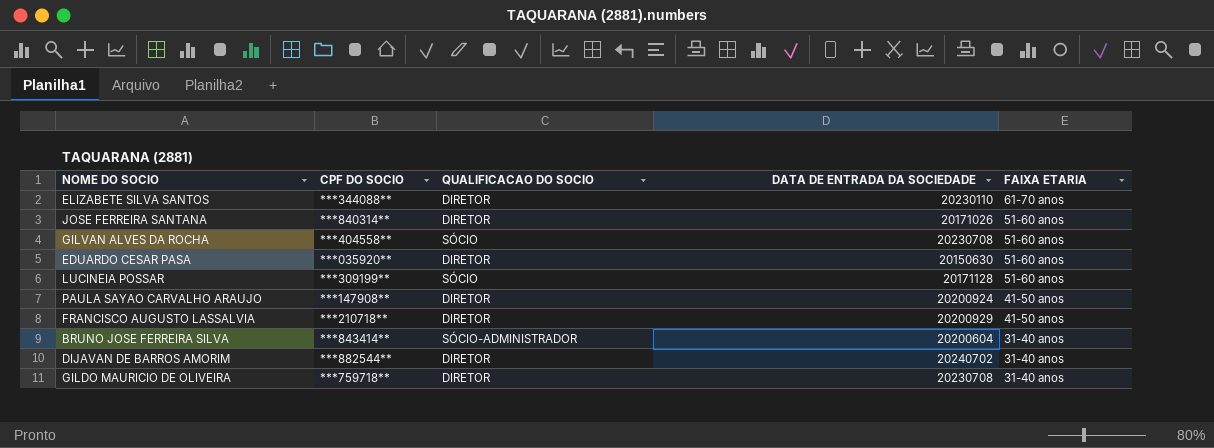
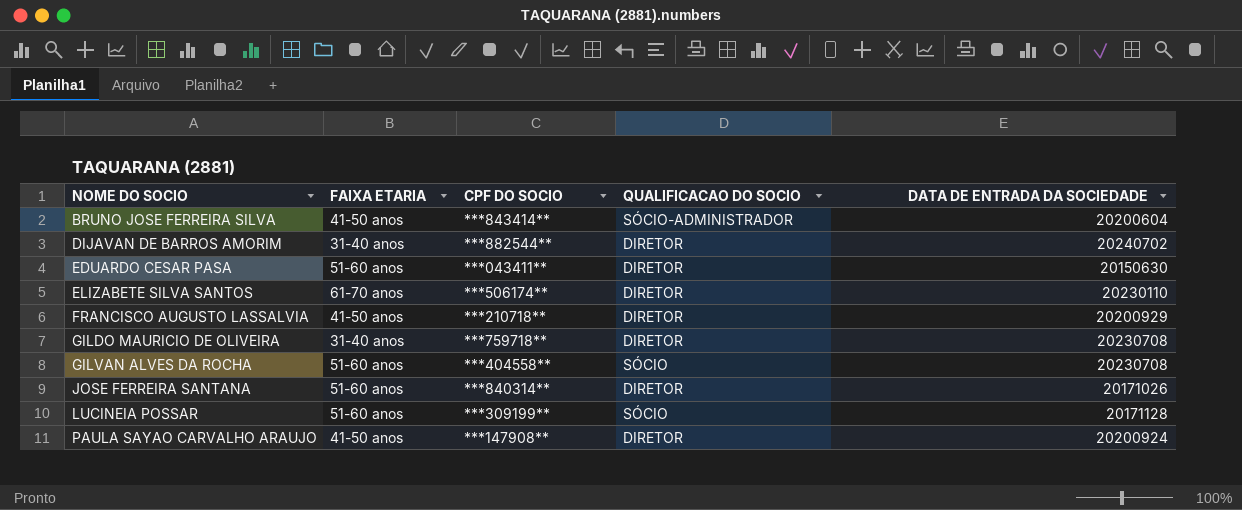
row order: FAIXA ETARIA descending -> NOME DO SOCIO ascending
column FAIXA ETARIA | position: 5 -> 2
BRUNO JOSE FERREIRA SILVA | FAIXA ETARIA: 31-40 anos -> 41-50 anos
EDUARDO CESAR PASA | CPF DO SOCIO: ***035920** -> ***043411**
ELIZABETE SILVA SANTOS | CPF DO SOCIO: ***344088** -> ***506174**

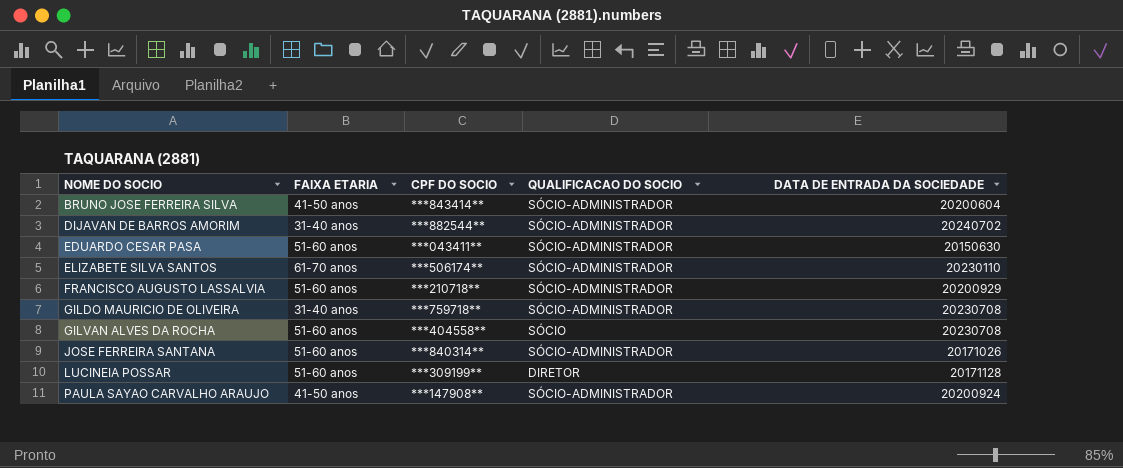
DIJAVAN DE BARROS AMORIM | QUALIFICACAO DO SOCIO: DIRETOR -> SÓCIO-ADMINISTRADOR
EDUARDO CESAR PASA | QUALIFICACAO DO SOCIO: DIRETOR -> SÓCIO-ADMINISTRADOR
ELIZABETE SILVA SANTOS | QUALIFICACAO DO SOCIO: DIRETOR -> SÓCIO-ADMINISTRADOR
FRANCISCO AUGUSTO LASSALVIA | FAIXA ETARIA: 41-50 anos -> 51-60 anos
FRANCISCO AUGUSTO LASSALVIA | QUALIFICACAO DO SOCIO: DIRETOR -> SÓCIO-ADMINISTRADOR
GILDO MAURICIO DE OLIVEIRA | QUALIFICACAO DO SOCIO: DIRETOR -> SÓCIO-ADMINISTRADOR
JOSE FERREIRA SANTANA | QUALIFICACAO DO SOCIO: DIRETOR -> SÓCIO-ADMINISTRADOR
LUCINEIA POSSAR | QUALIFICACAO DO SOCIO: SÓCIO -> DIRETOR
PAULA SAYAO CARVALHO ARAUJO | QUALIFICACAO DO SOCIO: DIRETOR -> SÓCIO-ADMINISTRADOR

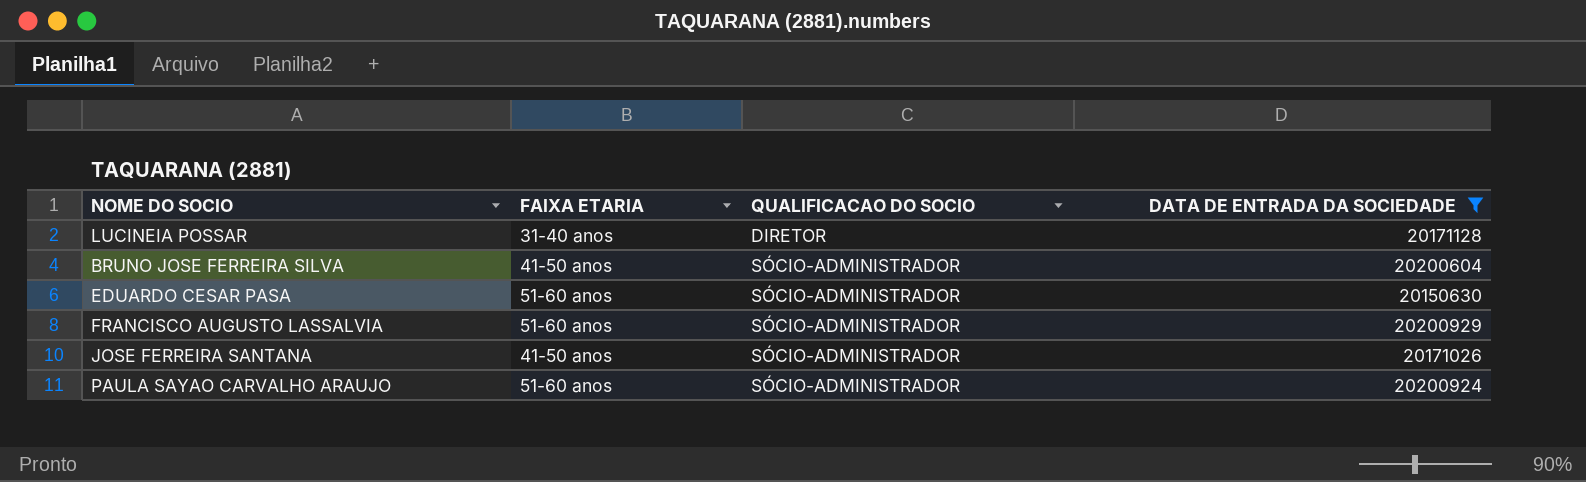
filter: none -> DATA DE ENTRADA DA SOCIEDADE <= 20200929
row order: NOME DO SOCIO ascending -> QUALIFICACAO DO SOCIO ascending
column CPF DO SOCIO | position: 3 -> none
LUCINEIA POSSAR | FAIXA ETARIA: 51-60 anos -> 31-40 anos
JOSE FERREIRA SANTANA | FAIXA ETARIA: 51-60 anos -> 41-50 anos
PAULA SAYAO CARVALHO ARAUJO | FAIXA ETARIA: 41-50 anos -> 51-60 anos

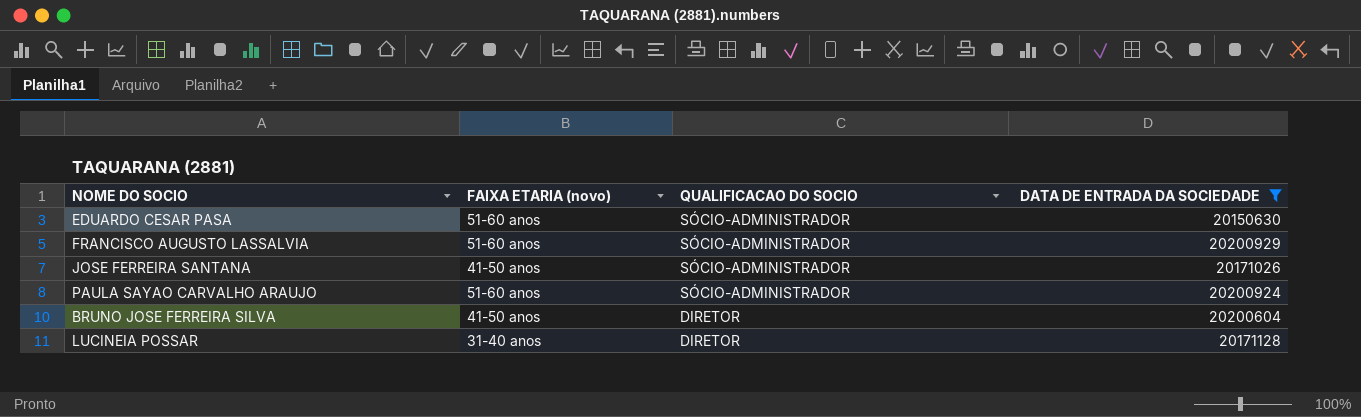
row order: QUALIFICACAO DO SOCIO ascending -> QUALIFICACAO DO SOCIO descending
column name: FAIXA ETARIA -> FAIXA ETARIA (novo)
BRUNO JOSE FERREIRA SILVA | QUALIFICACAO DO SOCIO: SÓCIO-ADMINISTRADOR -> DIRETOR

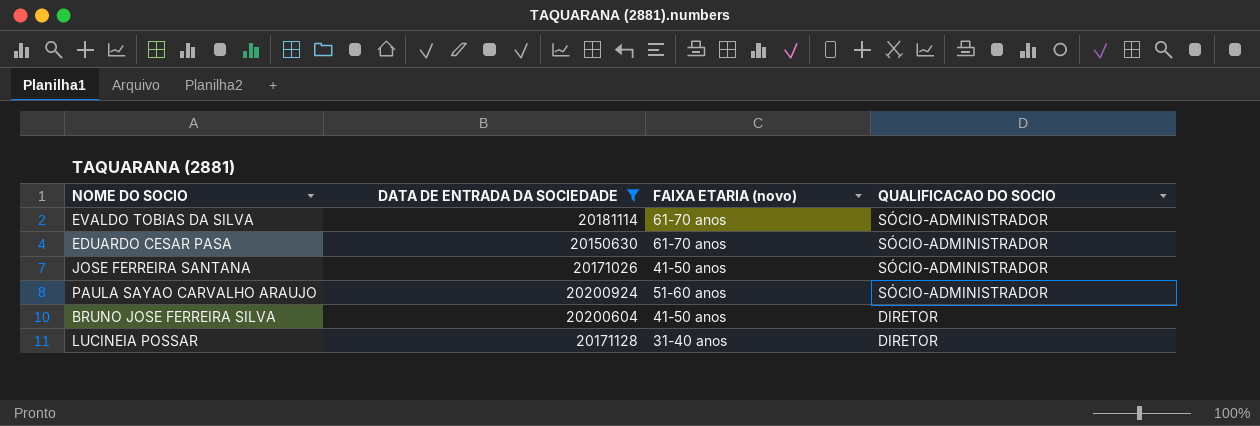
column DATA DE ENTRADA DA SOCIEDADE | position: 4 -> 2
row FRANCISCO AUGUSTO LASSALVIA: 51-60 anos | SÓCIO-ADMINISTRADOR | 20200929 -> none
row EVALDO TOBIAS DA SILVA: none -> 20181114 | 61-70 anos | SÓCIO-ADMINISTRADOR
EDUARDO CESAR PASA | FAIXA ETARIA (novo): 51-60 anos -> 61-70 anos

